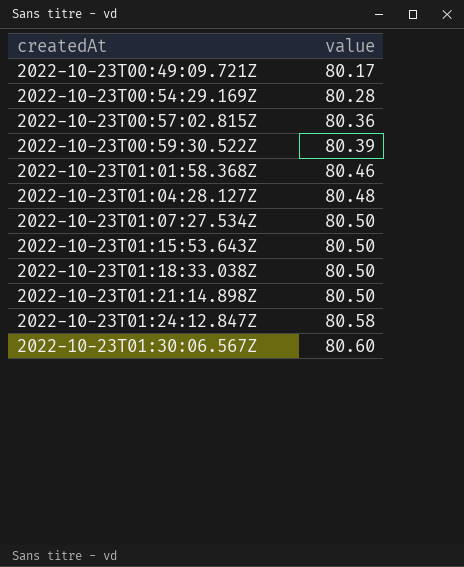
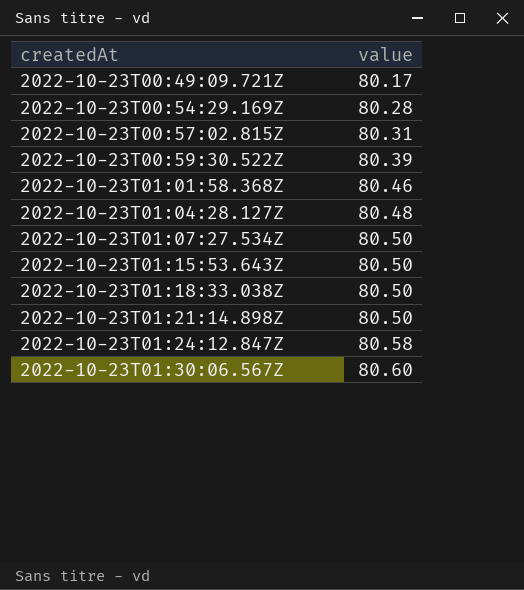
2022-10-23T00:57:02.815Z | value: 80.36 -> 80.31

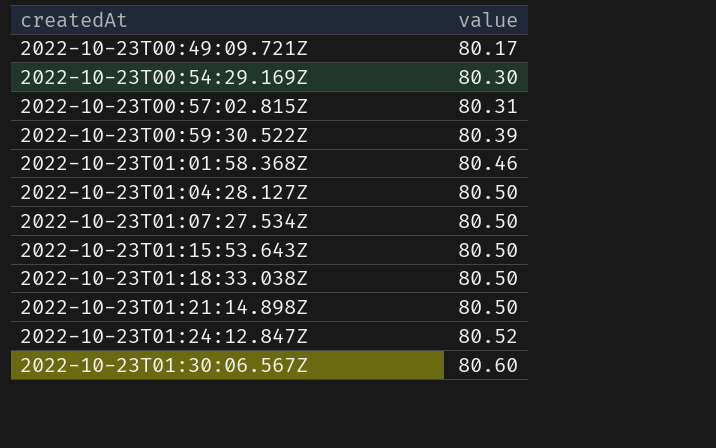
2022-10-23T00:54:29.169Z | value: 80.28 -> 80.30
2022-10-23T01:04:28.127Z | value: 80.48 -> 80.50
2022-10-23T01:24:12.847Z | value: 80.58 -> 80.52

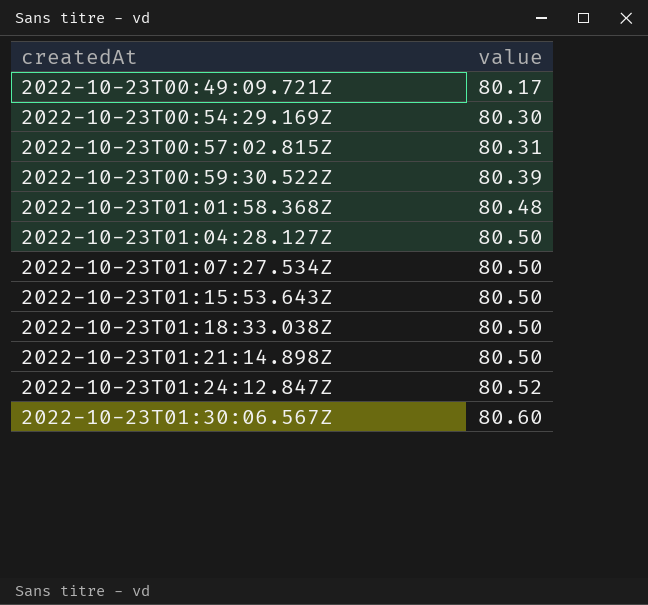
2022-10-23T01:01:58.368Z | value: 80.46 -> 80.48

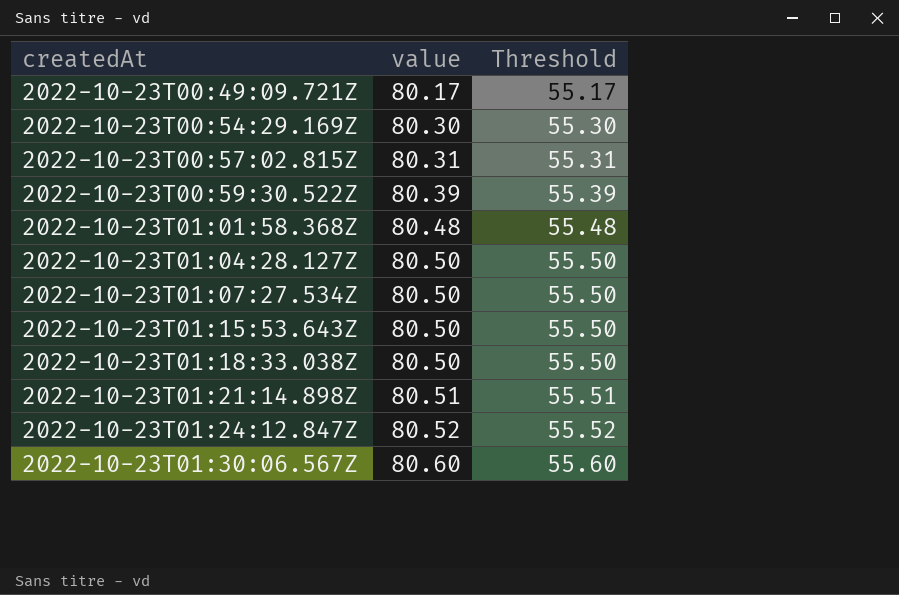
column Threshold | formula: none -> [value] - 25
2022-10-23T01:21:14.898Z | value: 80.50 -> 80.51

